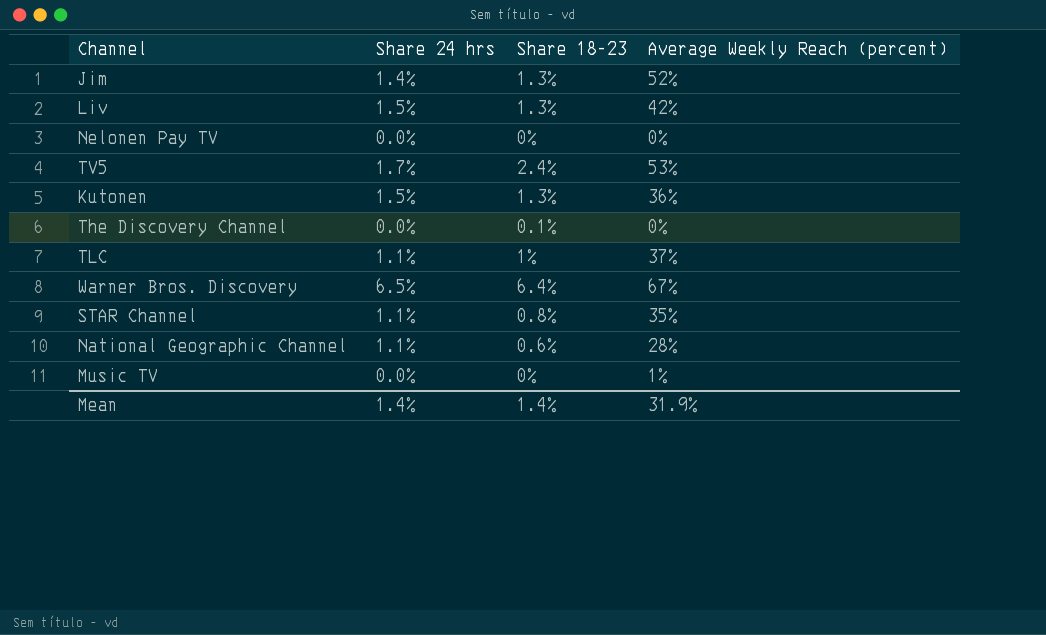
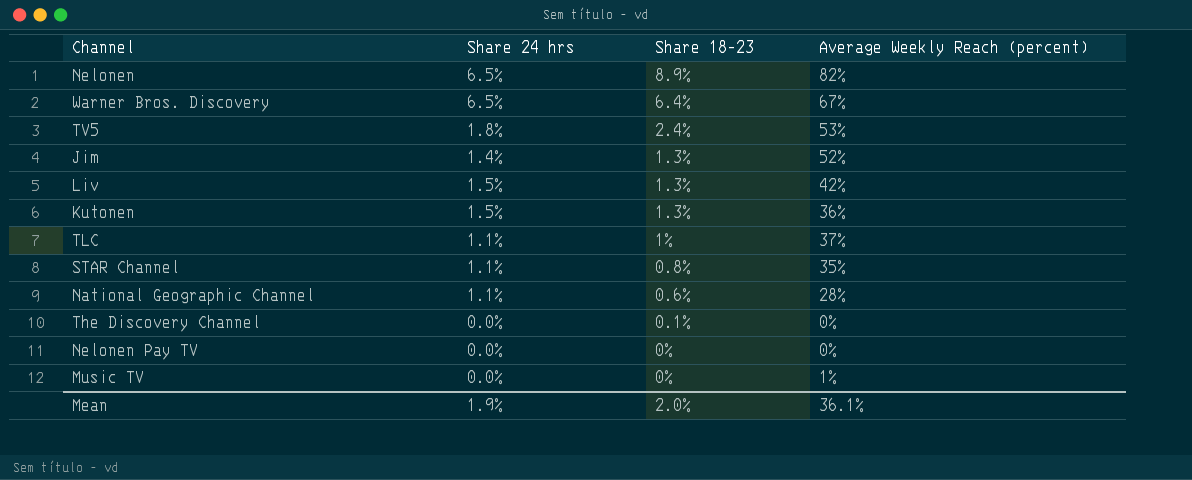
row order: none -> Share 18–23 descending
row Nelonen: none -> 6.5% | 8.9% | 82%
TV5 | Share 24 hrs: 1.7% -> 1.8%
Mean | Share 24 hrs: 1.4% -> 1.9%
Mean | Share 18–23: 1.4% -> 2.0%
Mean | Average Weekly Reach (percent): 31.9% -> 36.1%

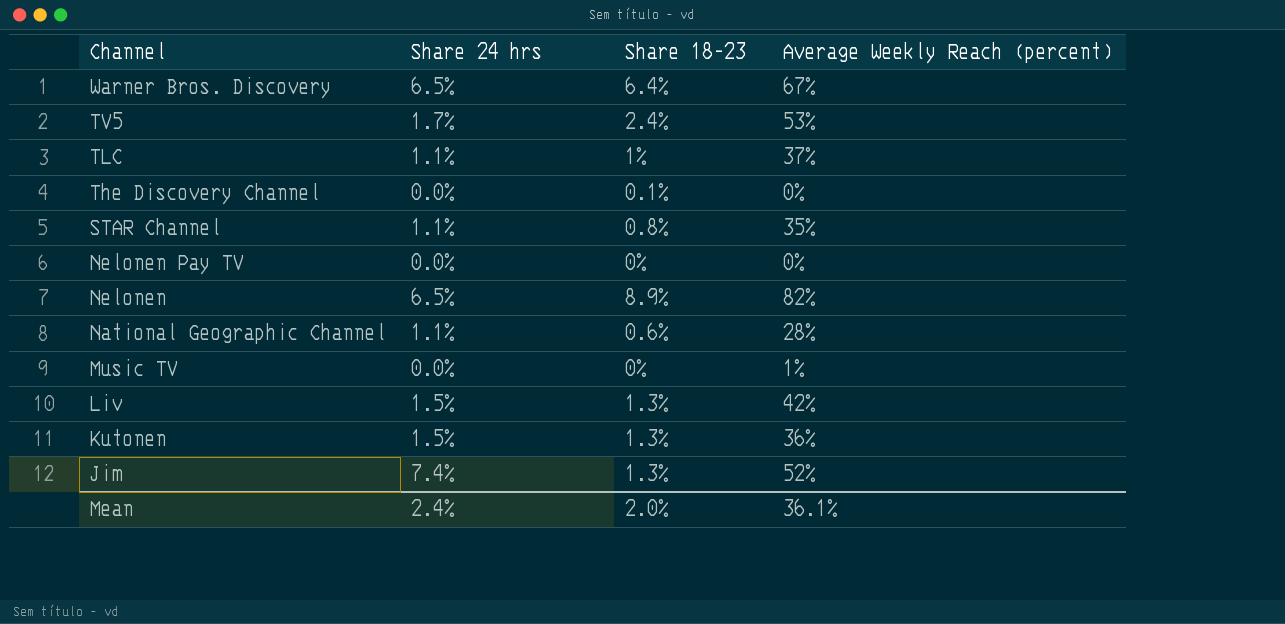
row order: Share 18–23 descending -> Channel descending
TV5 | Share 24 hrs: 1.8% -> 1.7%
Jim | Share 24 hrs: 1.4% -> 7.4%
Mean | Share 24 hrs: 1.9% -> 2.4%

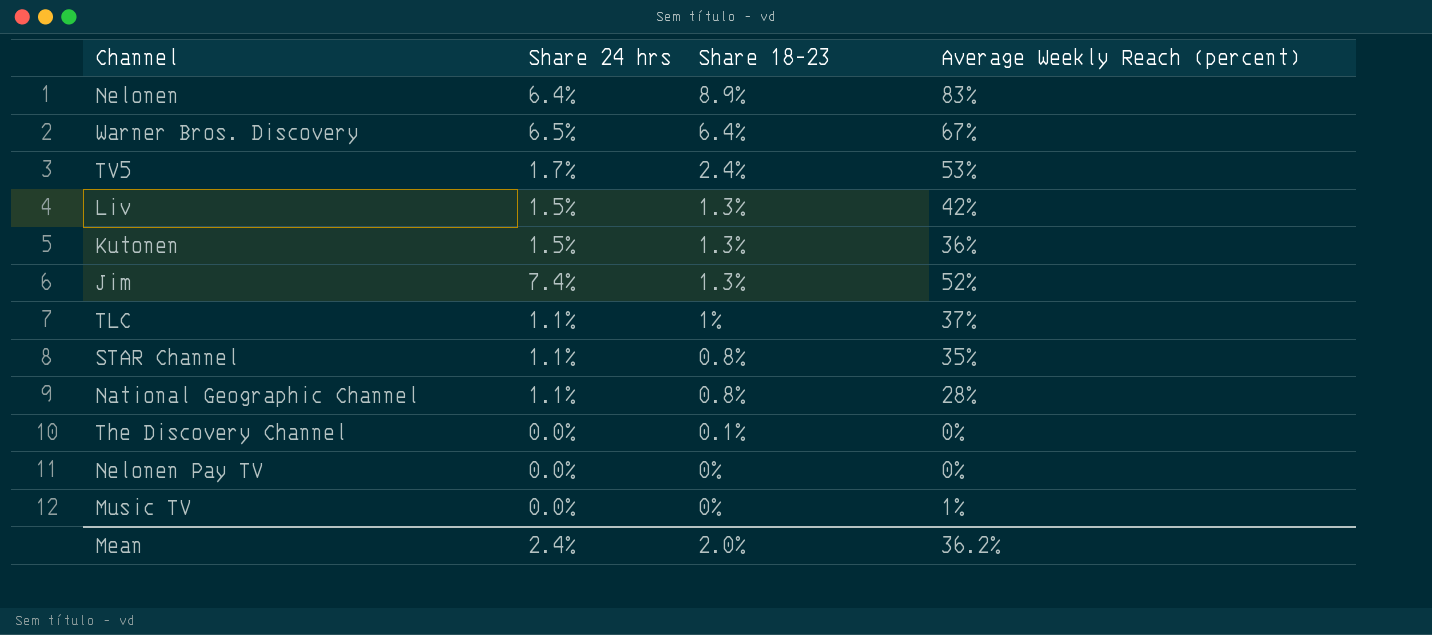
row order: Channel descending -> Share 18–23 descending
Nelonen | Share 24 hrs: 6.5% -> 6.4%
Nelonen | Average Weekly Reach (percent): 82% -> 83%
National Geographic Channel | Share 18–23: 0.6% -> 0.8%
Mean | Average Weekly Reach (percent): 36.1% -> 36.2%

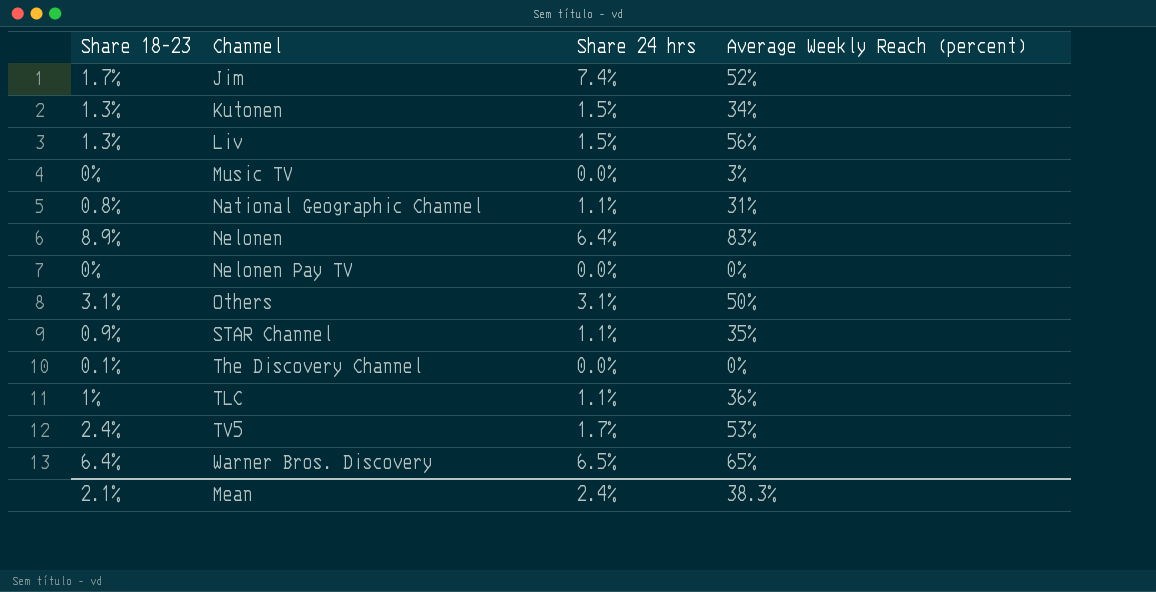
row order: Share 18–23 descending -> Channel ascending
column Share 18–23 | position: 3 -> 1
Jim | Share 18–23: 1.3% -> 1.7%
Kutonen | Average Weekly Reach (percent): 36% -> 34%
Liv | Average Weekly Reach (percent): 42% -> 56%
Music TV | Average Weekly Reach (percent): 1% -> 3%
National Geographic Channel | Average Weekly Reach (percent): 28% -> 31%
row Others: none -> 3.1% | 3.1% | 50%
STAR Channel | Share 18–23: 0.8% -> 0.9%
TLC | Average Weekly Reach (percent): 37% -> 36%
Warner Bros. Discovery | Average Weekly Reach (percent): 67% -> 65%
Mean | Share 18–23: 2.0% -> 2.1%
Mean | Average Weekly Reach (percent): 36.2% -> 38.3%

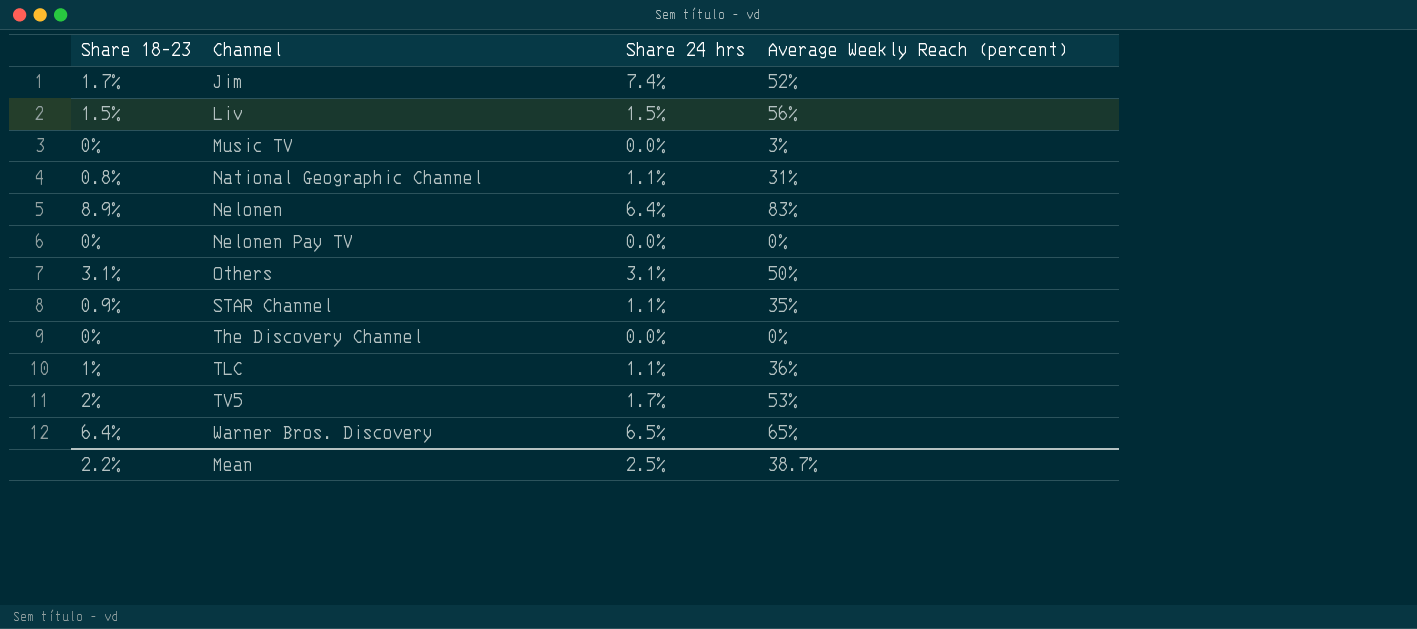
row Kutonen: 1.3% | 1.5% | 34% -> none
Liv | Share 18–23: 1.3% -> 1.5%
The Discovery Channel | Share 18–23: 0.1% -> 0%
TV5 | Share 18–23: 2.4% -> 2%
Mean | Share 18–23: 2.1% -> 2.2%
Mean | Share 24 hrs: 2.4% -> 2.5%
Mean | Average Weekly Reach (percent): 38.3% -> 38.7%

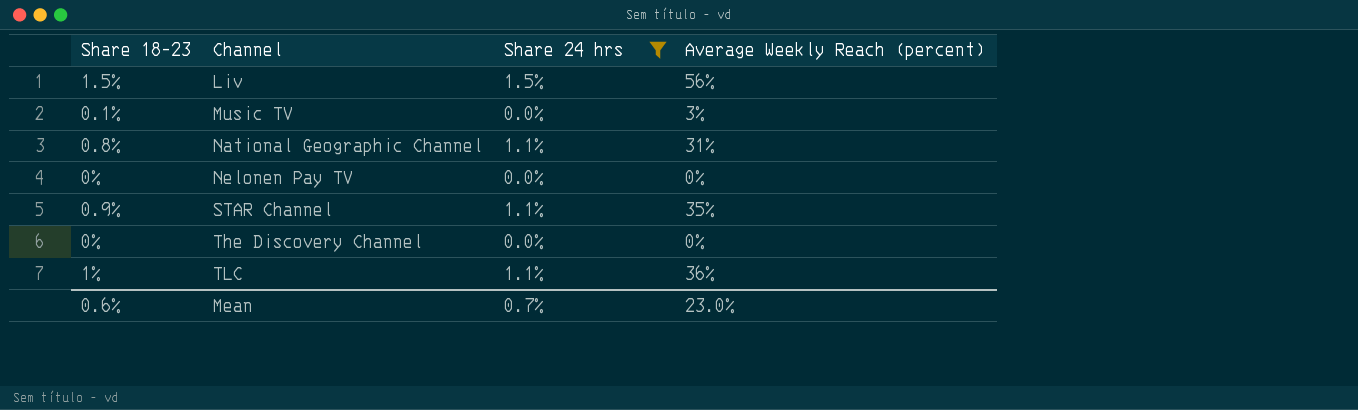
filter: none -> Share 24 hrs <= 1.5%
Music TV | Share 18–23: 0% -> 0.1%
Mean | Share 18–23: 2.2% -> 0.6%
Mean | Share 24 hrs: 2.5% -> 0.7%
Mean | Average Weekly Reach (percent): 38.7% -> 23.0%

